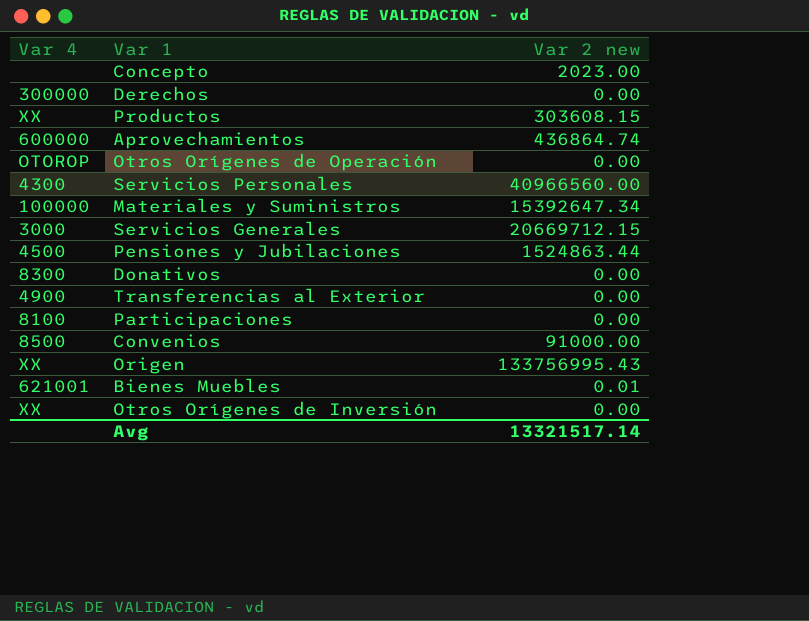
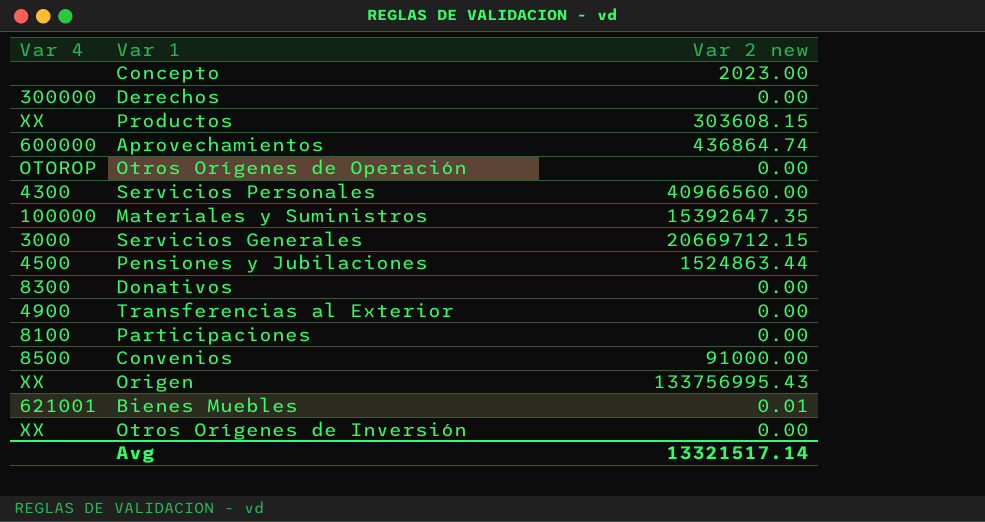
Materiales y Suministros | Var 2 new: 15392647.34 -> 15392647.35

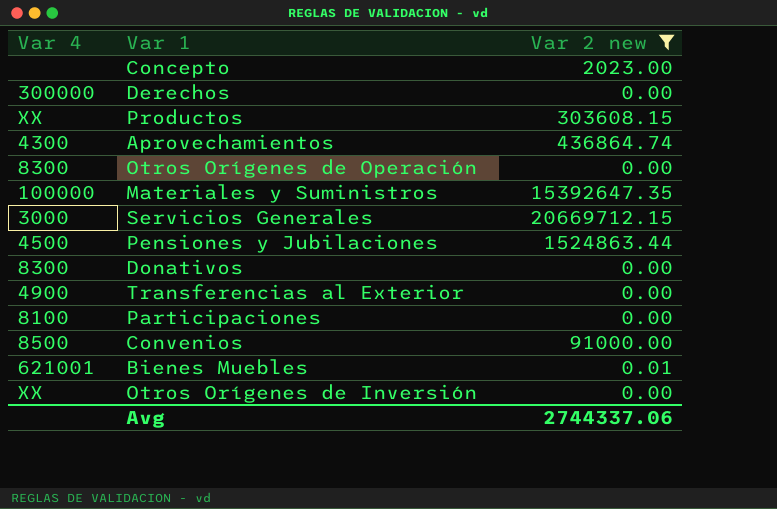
filter: none -> Var 2 new <= 20669712.15
Aprovechamientos | Var 4: 600000 -> 4300
Otros Orígenes de Operación | Var 4: OTOROP -> 8300
Avg | Var 2 new: 13321517.14 -> 2744337.06

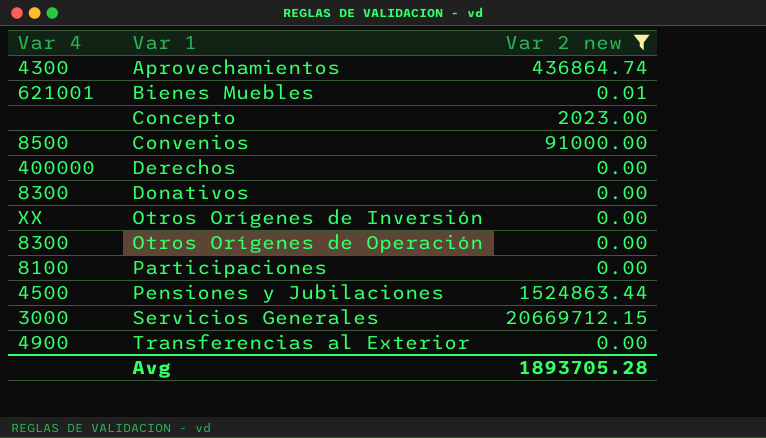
row order: none -> Var 1 ascending
row Productos: XX | 303608.15 -> none
row Materiales y Suministros: 100000 | 15392647.35 -> none
Derechos | Var 4: 300000 -> 400000
Avg | Var 2 new: 2744337.06 -> 1893705.28

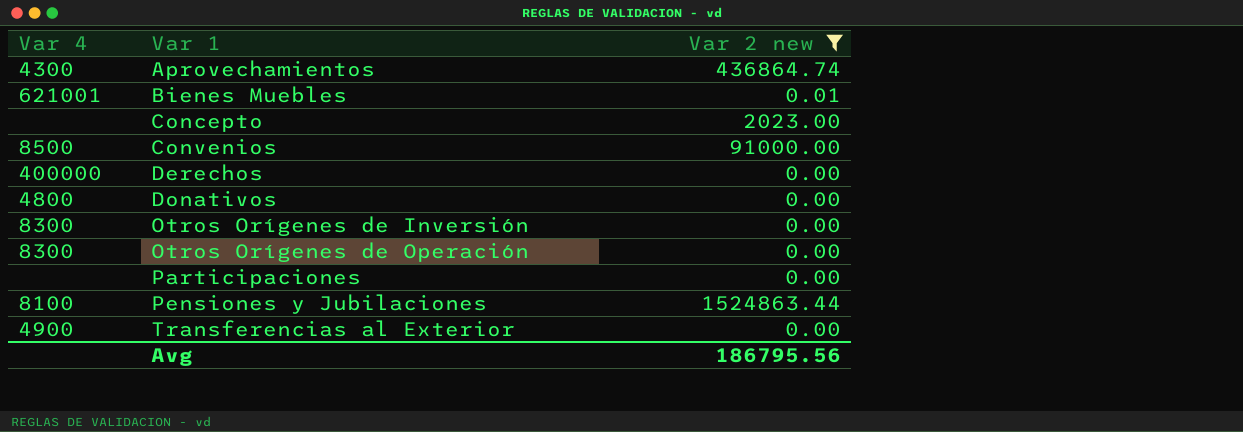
row Servicios Generales: 3000 | 20669712.15 -> none
Donativos | Var 4: 8300 -> 4800
Otros Orígenes de Inversión | Var 4: XX -> 8300
Participaciones | Var 4: 8100 -> none
Pensiones y Jubilaciones | Var 4: 4500 -> 8100
Avg | Var 2 new: 1893705.28 -> 186795.56

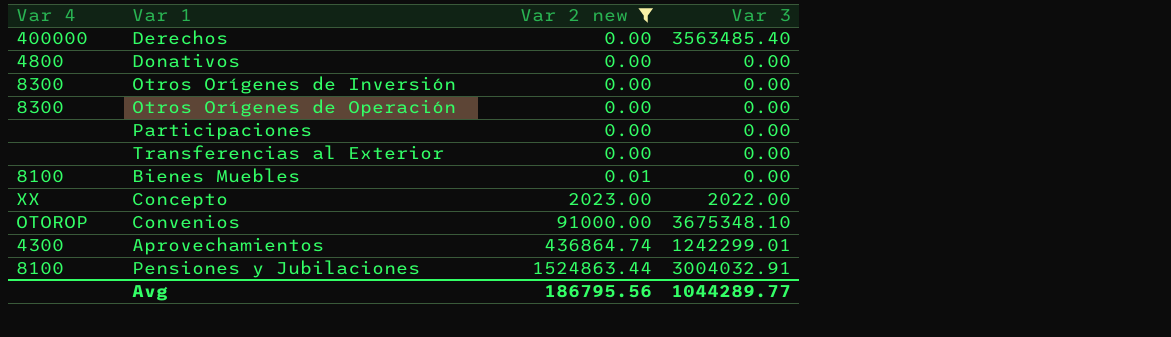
row order: Var 1 ascending -> Var 2 new ascending
column Var 3 | position: none -> 4
Transferencias al Exterior | Var 4: 4900 -> none
Bienes Muebles | Var 4: 621001 -> 8100
Concepto | Var 4: none -> XX
Convenios | Var 4: 8500 -> OTOROP

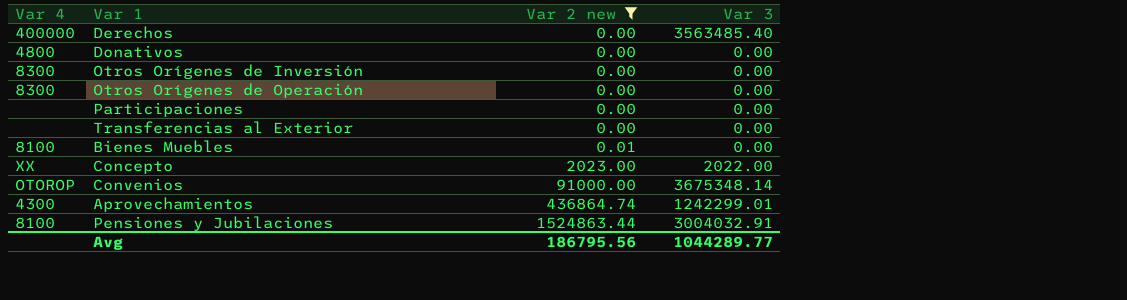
Convenios | Var 3: 3675348.10 -> 3675348.14

